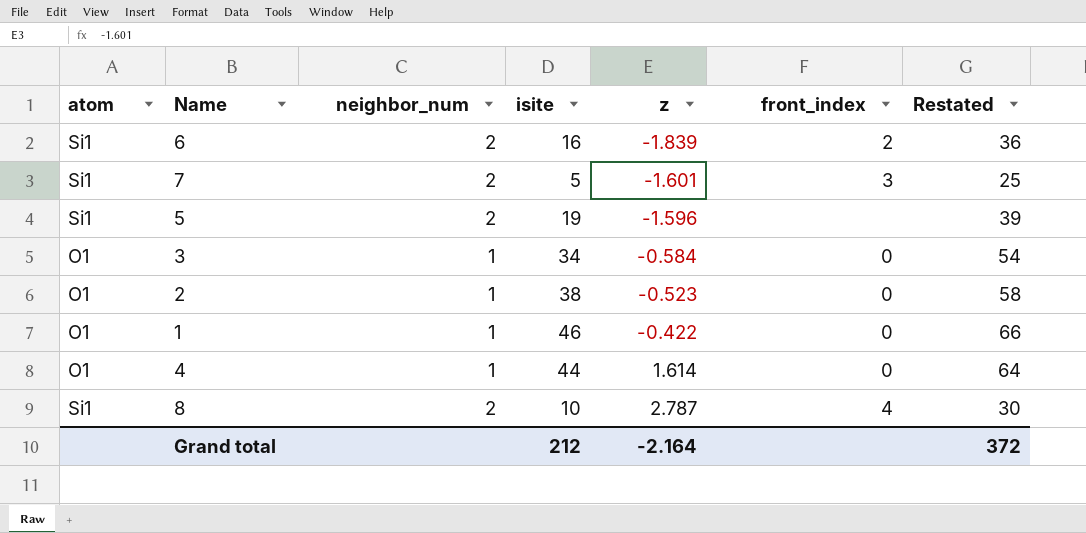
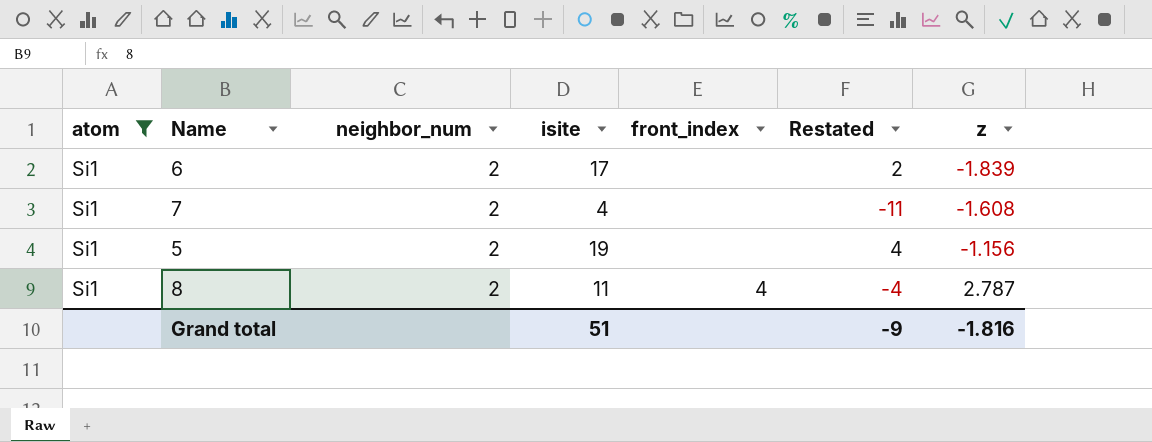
filter: none -> atom = Si1
column Restated | formula: [isite] + 20 -> [isite] - 15
column z | position: 5 -> 7
6 | isite: 16 -> 17
6 | front_index: 2 -> none
7 | isite: 5 -> 4
7 | front_index: 3 -> none
7 | z: -1.601 -> -1.608
5 | z: -1.596 -> -1.156
8 | isite: 10 -> 11
Grand total | isite: 212 -> 51
Grand total | Restated: 372 -> -9
Grand total | z: -2.164 -> -1.816

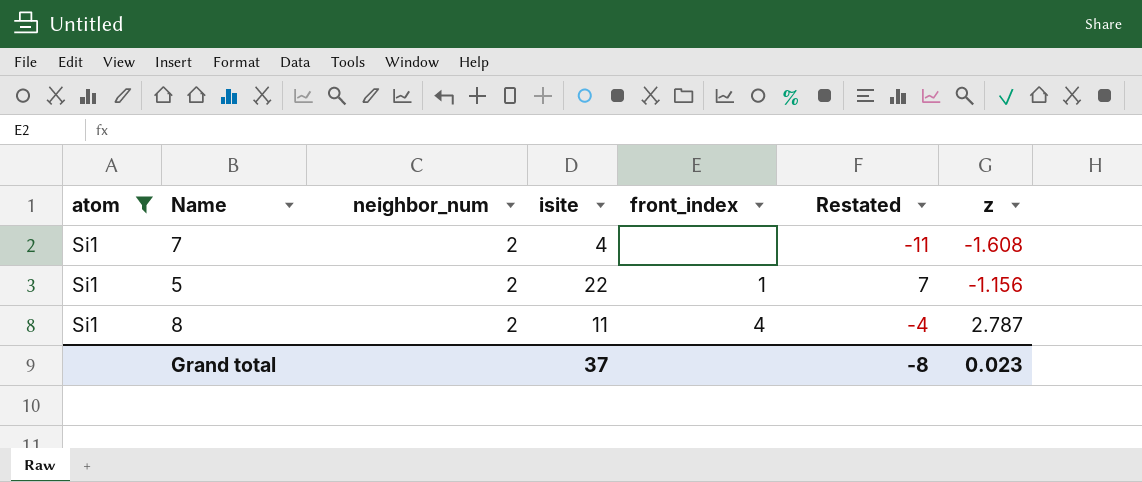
row 6: Si1 | 2 | 17 | none | 2 | -1.839 -> none
5 | isite: 19 -> 22
5 | front_index: none -> 1
5 | Restated: 4 -> 7
Grand total | isite: 51 -> 37
Grand total | Restated: -9 -> -8
Grand total | z: -1.816 -> 0.023

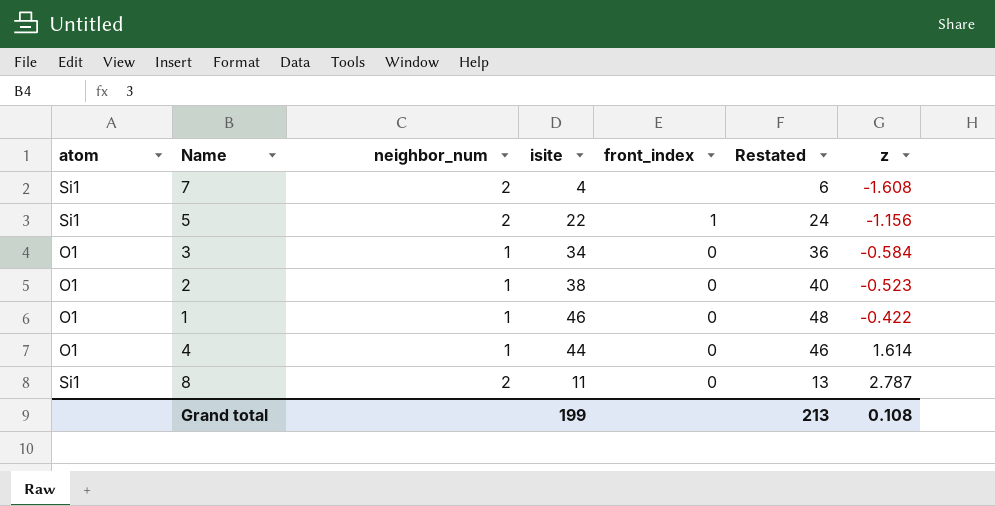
filter: atom = Si1 -> none
column Restated | formula: [isite] - 15 -> [isite] + 2
8 | front_index: 4 -> 0
Grand total | isite: 37 -> 199
Grand total | Restated: -8 -> 213
Grand total | z: 0.023 -> 0.108

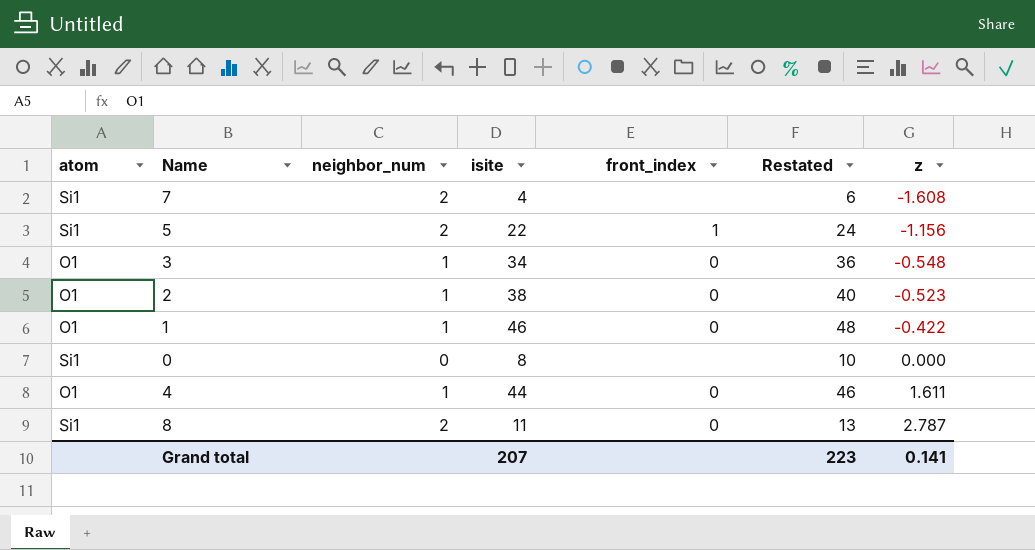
3 | z: -0.584 -> -0.548
row 0: none -> Si1 | 0 | 8 | none | 10 | 0.000
4 | z: 1.614 -> 1.611
Grand total | isite: 199 -> 207
Grand total | Restated: 213 -> 223
Grand total | z: 0.108 -> 0.141

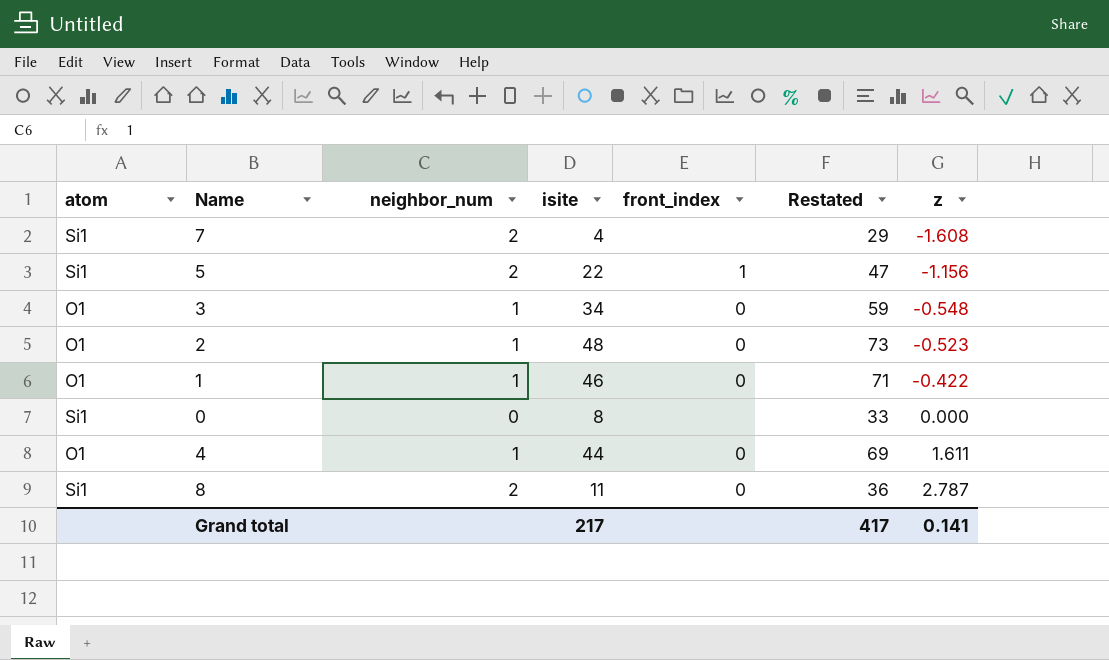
column Restated | formula: [isite] + 2 -> [isite] + 25
2 | isite: 38 -> 48
Grand total | isite: 207 -> 217
Grand total | Restated: 223 -> 417

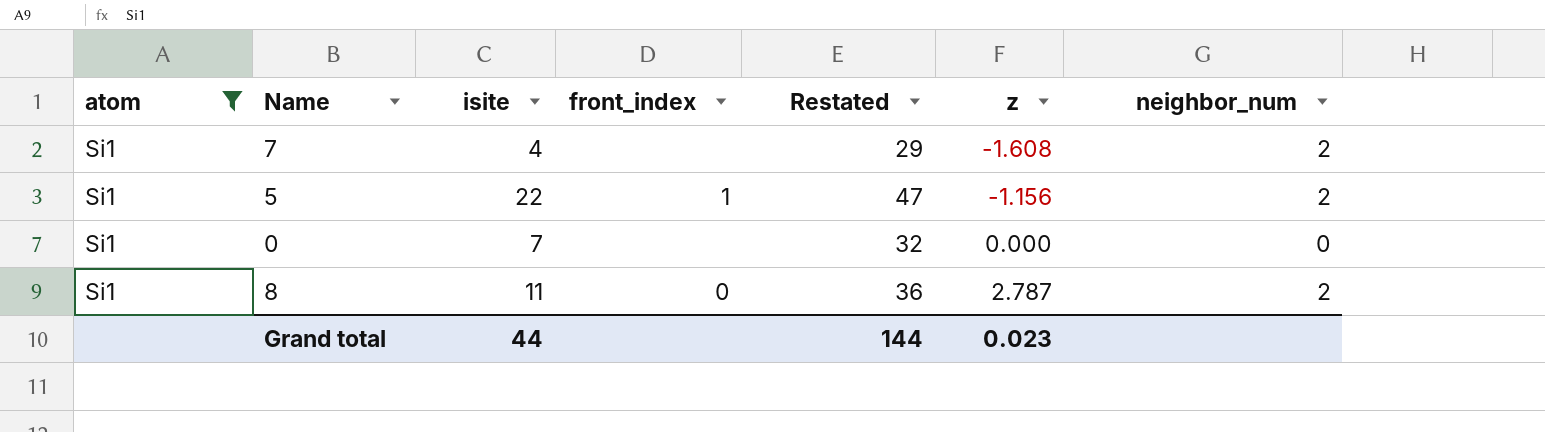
filter: none -> atom = Si1
column neighbor_num | position: 3 -> 7
0 | isite: 8 -> 7
0 | Restated: 33 -> 32
Grand total | isite: 217 -> 44
Grand total | Restated: 417 -> 144
Grand total | z: 0.141 -> 0.023

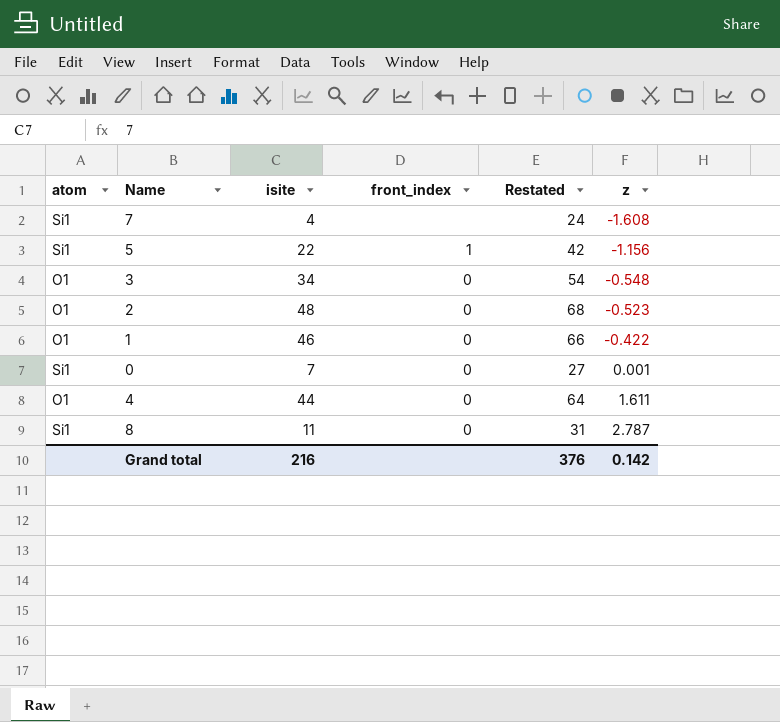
filter: atom = Si1 -> none
column neighbor_num | position: 7 -> none
column Restated | formula: [isite] + 25 -> [isite] + 20
0 | front_index: none -> 0
0 | z: 0.000 -> 0.001
Grand total | isite: 44 -> 216
Grand total | Restated: 144 -> 376
Grand total | z: 0.023 -> 0.142

